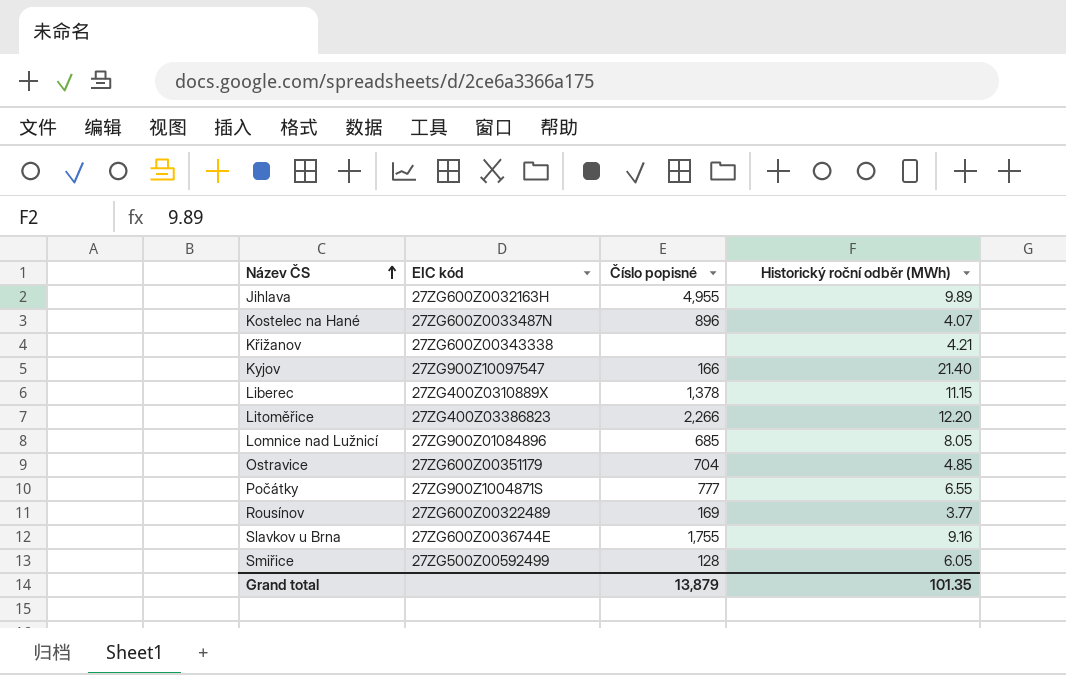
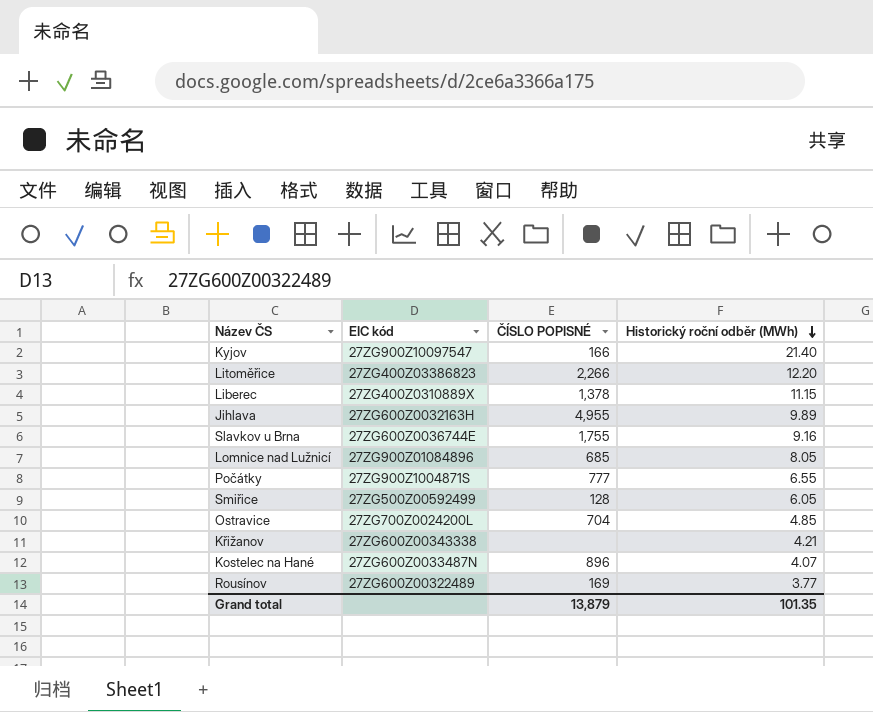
row order: Název ČS ascending -> Historický roční odběr (MWh) descending
column name: Číslo popisné -> ČÍSLO POPISNÉ
Ostravice | EIC kód: 27ZG600Z00351179 -> 27ZG700Z0024200L

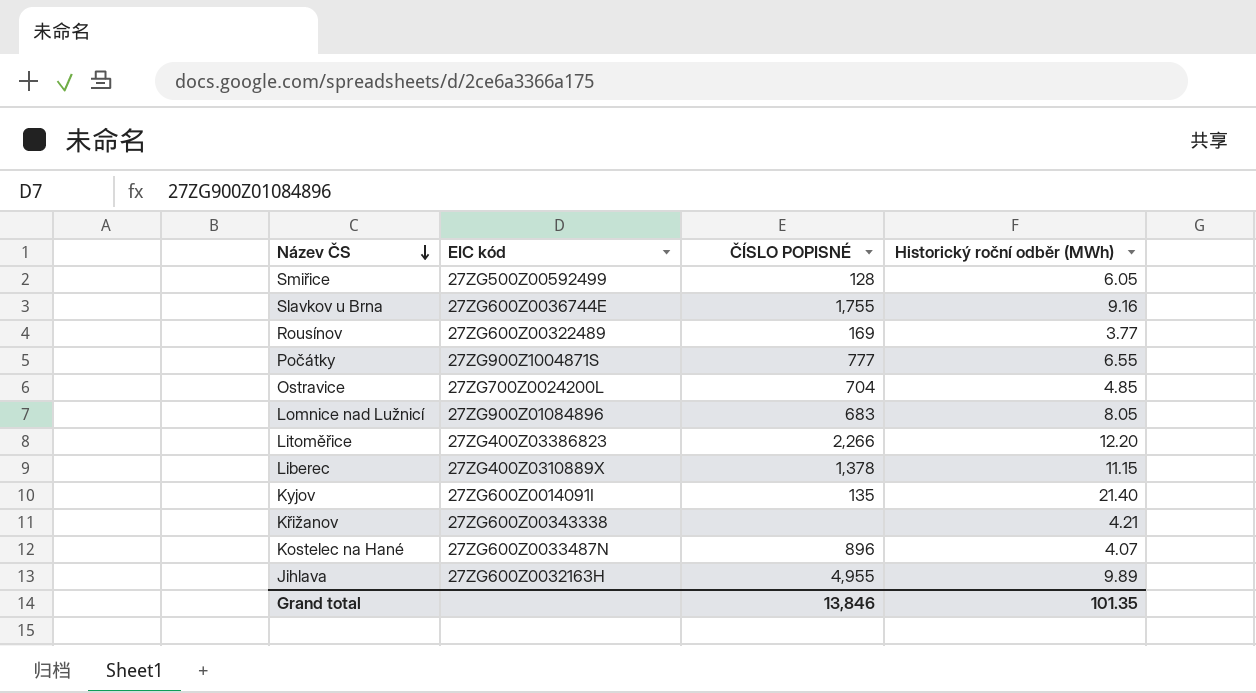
row order: Historický roční odběr (MWh) descending -> Název ČS descending
Lomnice nad Lužnicí | ČÍSLO POPISNÉ: 685 -> 683
Kyjov | EIC kód: 27ZG900Z10097547 -> 27ZG600Z0014091I
Kyjov | ČÍSLO POPISNÉ: 166 -> 135
Grand total | ČÍSLO POPISNÉ: 13,879 -> 13,846

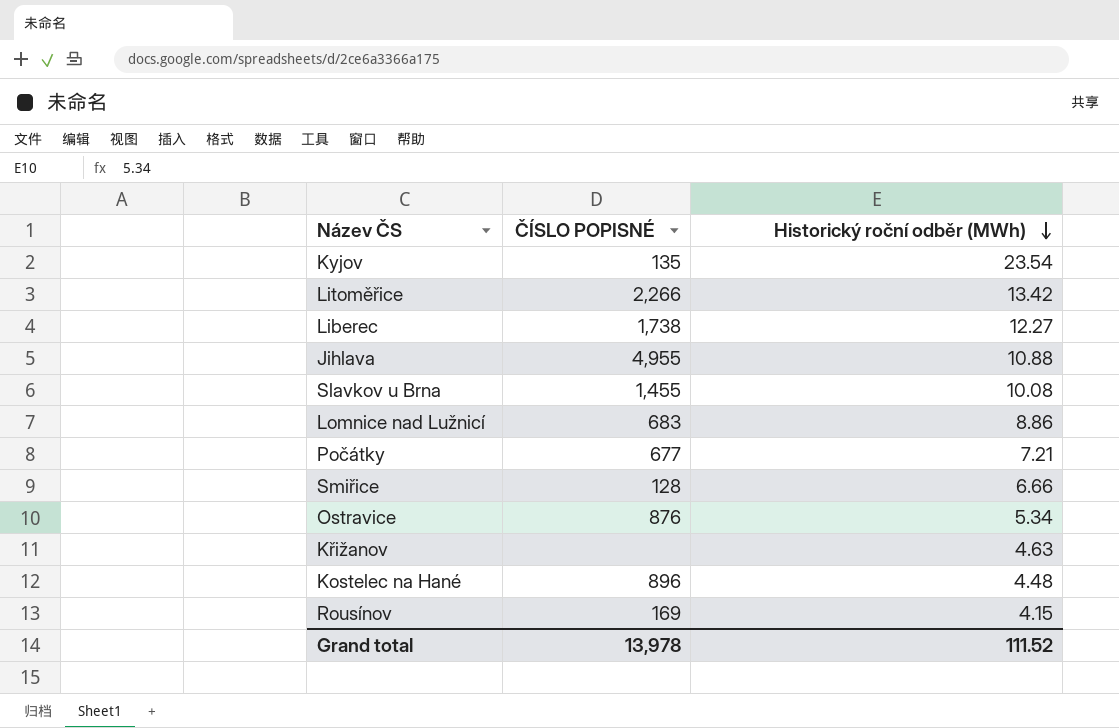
row order: Název ČS descending -> Historický roční odběr (MWh) descending
column EIC kód | position: 2 -> none
Kyjov | Historický roční odběr (MWh): 21.40 -> 23.54
Litoměřice | Historický roční odběr (MWh): 12.20 -> 13.42
Liberec | ČÍSLO POPISNÉ: 1,378 -> 1,738
Liberec | Historický roční odběr (MWh): 11.15 -> 12.27
Jihlava | Historický roční odběr (MWh): 9.89 -> 10.88
Slavkov u Brna | ČÍSLO POPISNÉ: 1,755 -> 1,455
Slavkov u Brna | Historický roční odběr (MWh): 9.16 -> 10.08
Lomnice nad Lužnicí | Historický roční odběr (MWh): 8.05 -> 8.86
Počátky | ČÍSLO POPISNÉ: 777 -> 677
Počátky | Historický roční odběr (MWh): 6.55 -> 7.21
Smiřice | Historický roční odběr (MWh): 6.05 -> 6.66
Ostravice | ČÍSLO POPISNÉ: 704 -> 876
Ostravice | Historický roční odběr (MWh): 4.85 -> 5.34
Křižanov | Historický roční odběr (MWh): 4.21 -> 4.63
Kostelec na Hané | Historický roční odběr (MWh): 4.07 -> 4.48
Rousínov | Historický roční odběr (MWh): 3.77 -> 4.15
Grand total | ČÍSLO POPISNÉ: 13,846 -> 13,978
Grand total | Historický roční odběr (MWh): 101.35 -> 111.52

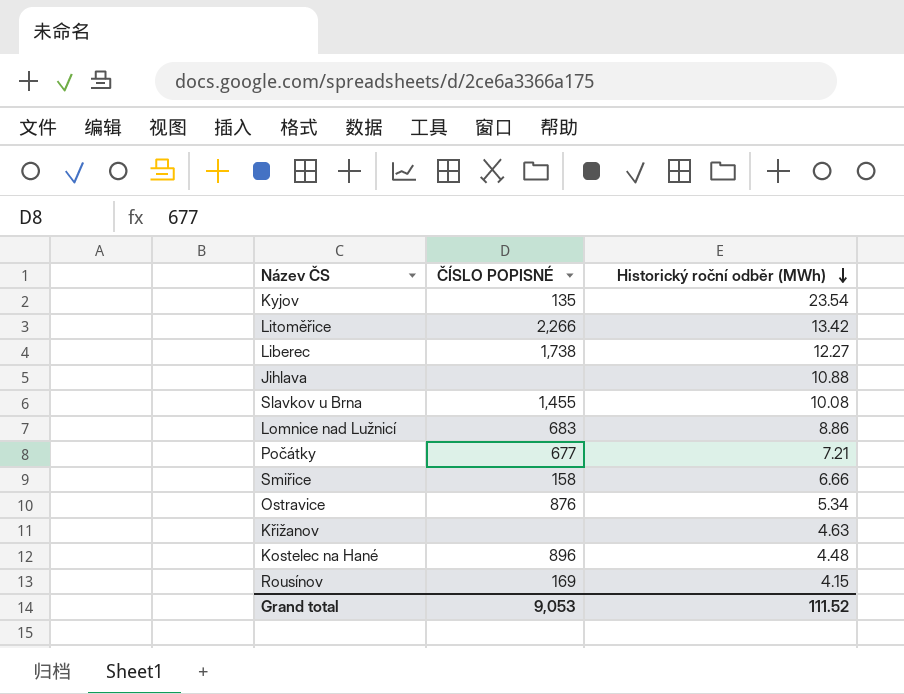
Jihlava | ČÍSLO POPISNÉ: 4,955 -> none
Smiřice | ČÍSLO POPISNÉ: 128 -> 158
Grand total | ČÍSLO POPISNÉ: 13,978 -> 9,053

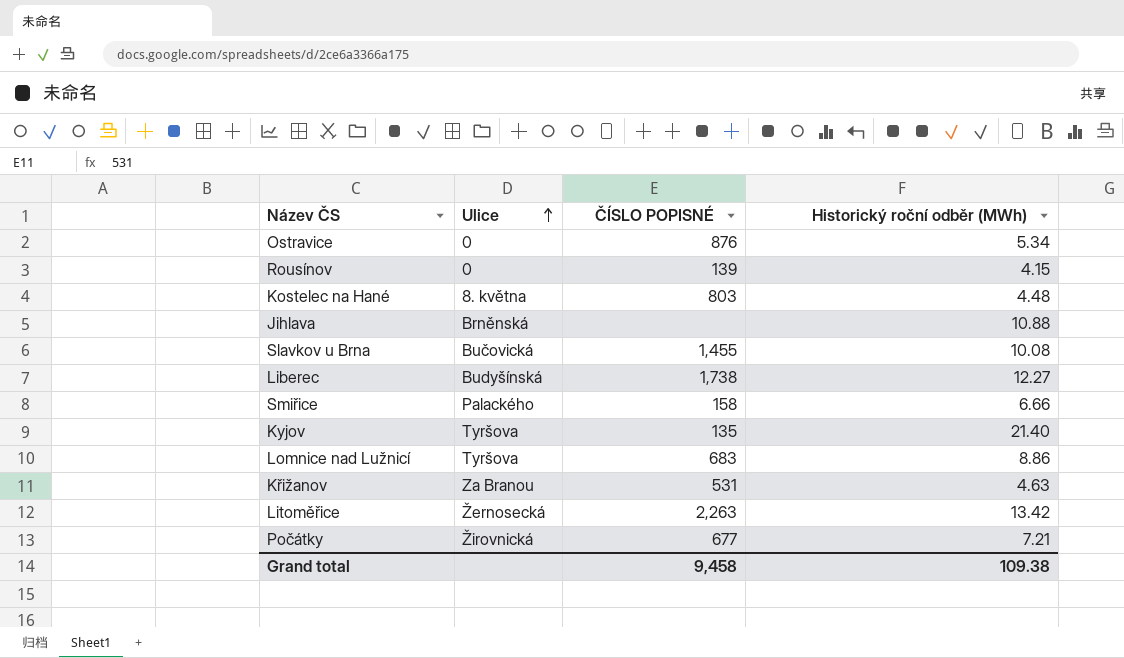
row order: Historický roční odběr (MWh) descending -> Ulice ascending
column Ulice | position: none -> 2
Rousínov | ČÍSLO POPISNÉ: 169 -> 139
Kostelec na Hané | ČÍSLO POPISNÉ: 896 -> 803
Kyjov | Historický roční odběr (MWh): 23.54 -> 21.40
Křižanov | ČÍSLO POPISNÉ: none -> 531
Litoměřice | ČÍSLO POPISNÉ: 2,266 -> 2,263
Grand total | ČÍSLO POPISNÉ: 9,053 -> 9,458
Grand total | Historický roční odběr (MWh): 111.52 -> 109.38

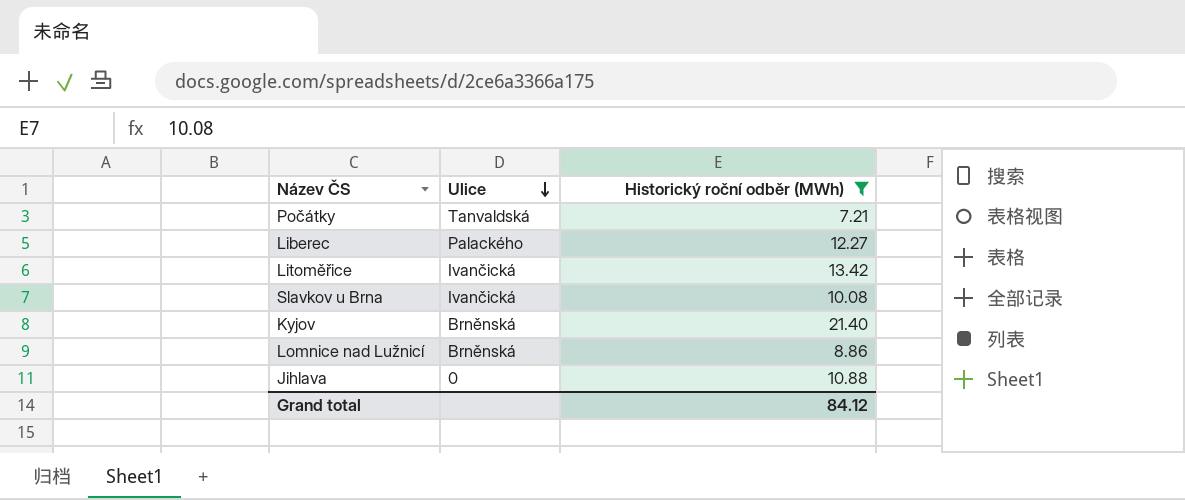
filter: none -> Historický roční odběr (MWh) >= 7.21
row order: Ulice ascending -> Ulice descending
column ČÍSLO POPISNÉ | position: 3 -> none
Počátky | Ulice: Žirovnická -> Tanvaldská
Liberec | Ulice: Budyšínská -> Palackého
Litoměřice | Ulice: Žernosecká -> Ivančická
Slavkov u Brna | Ulice: Bučovická -> Ivančická
Kyjov | Ulice: Tyršova -> Brněnská
Lomnice nad Lužnicí | Ulice: Tyršova -> Brněnská
Jihlava | Ulice: Brněnská -> 0
Grand total | Historický roční odběr (MWh): 109.38 -> 84.12

